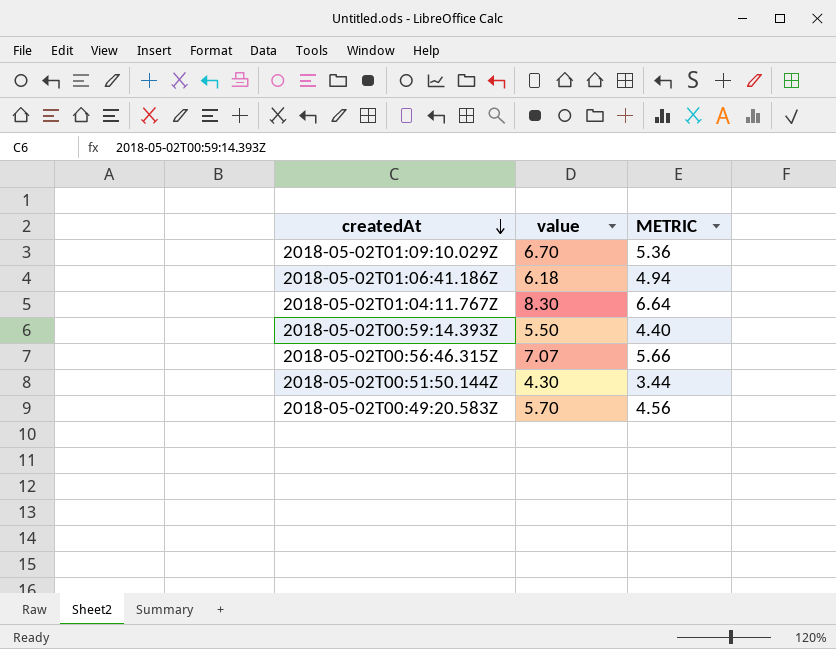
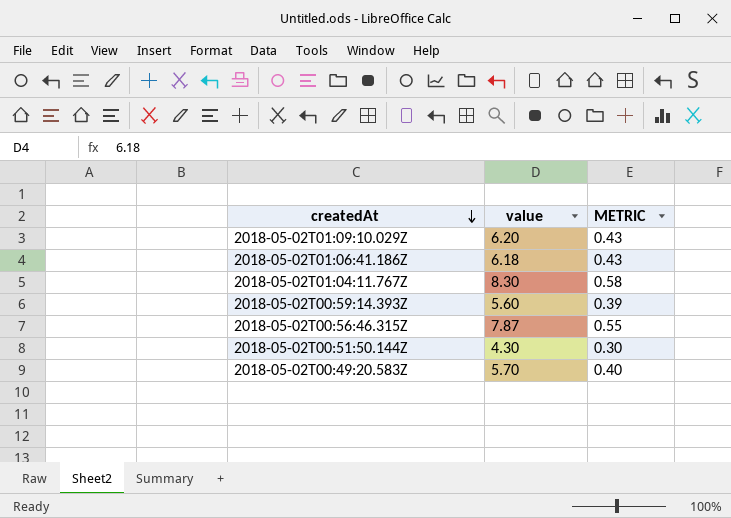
column METRIC | formula: [value] * 0.8 -> [value] * 0.07
2018-05-02T01:09:10.029Z | value: 6.70 -> 6.20
2018-05-02T00:59:14.393Z | value: 5.50 -> 5.60
2018-05-02T00:56:46.315Z | value: 7.07 -> 7.87

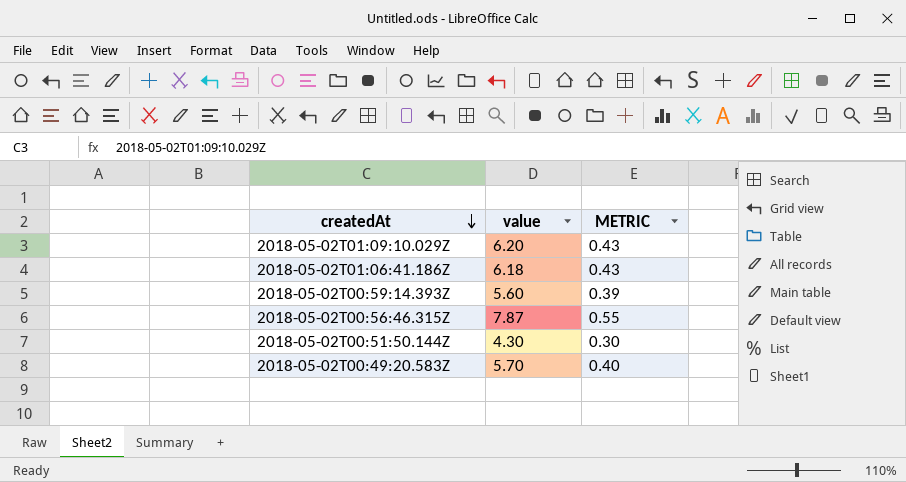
row 2018-05-02T01:04:11.767Z: 8.30 | 0.58 -> none

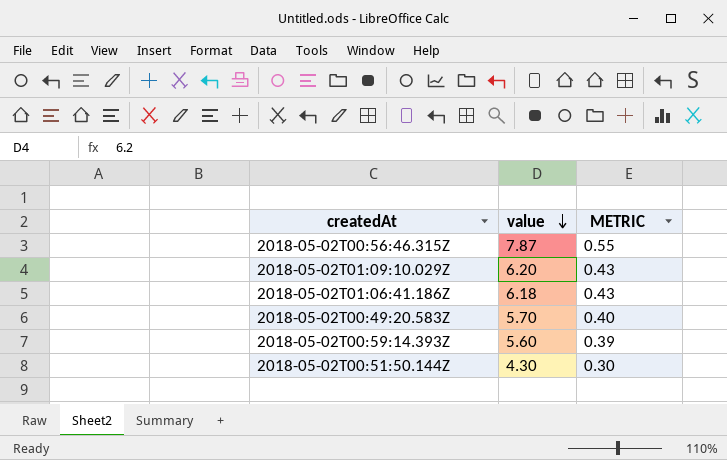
row order: createdAt descending -> value descending

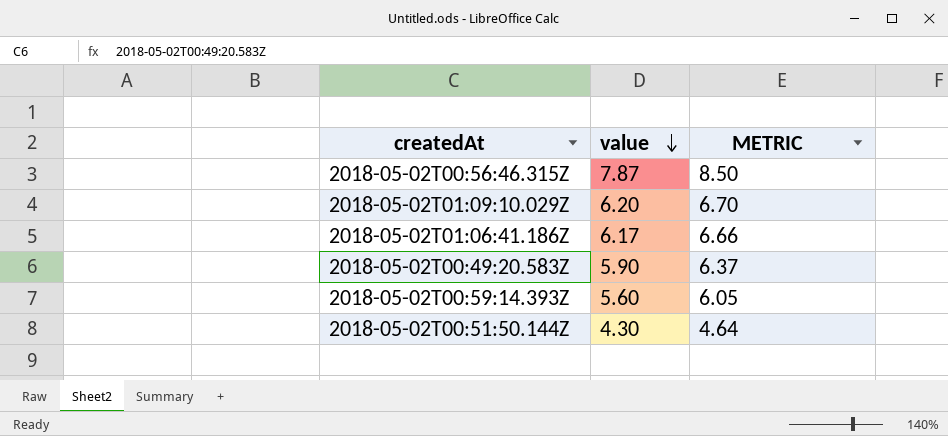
column METRIC | formula: [value] * 0.07 -> [value] * 1.08
2018-05-02T01:06:41.186Z | value: 6.18 -> 6.17
2018-05-02T00:49:20.583Z | value: 5.70 -> 5.90

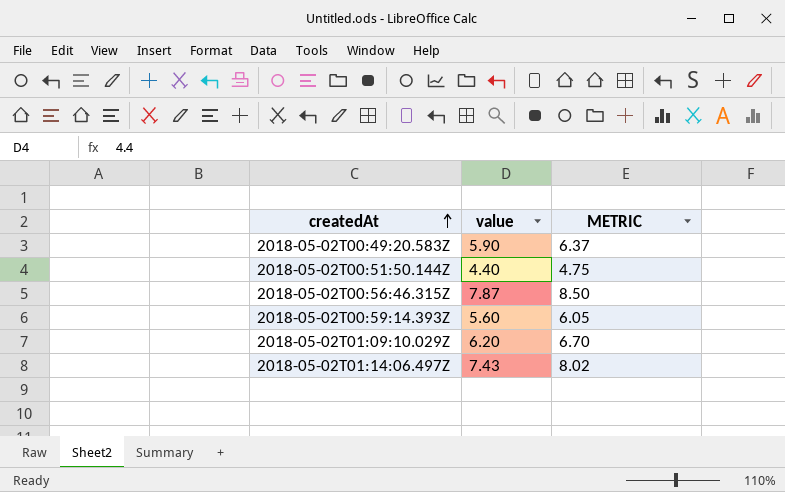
row order: value descending -> createdAt ascending
row 2018-05-02T01:06:41.186Z: 6.17 | 6.66 -> none
2018-05-02T00:51:50.144Z | value: 4.30 -> 4.40
2018-05-02T00:51:50.144Z | METRIC: 4.64 -> 4.75
row 2018-05-02T01:14:06.497Z: none -> 7.43 | 8.02

